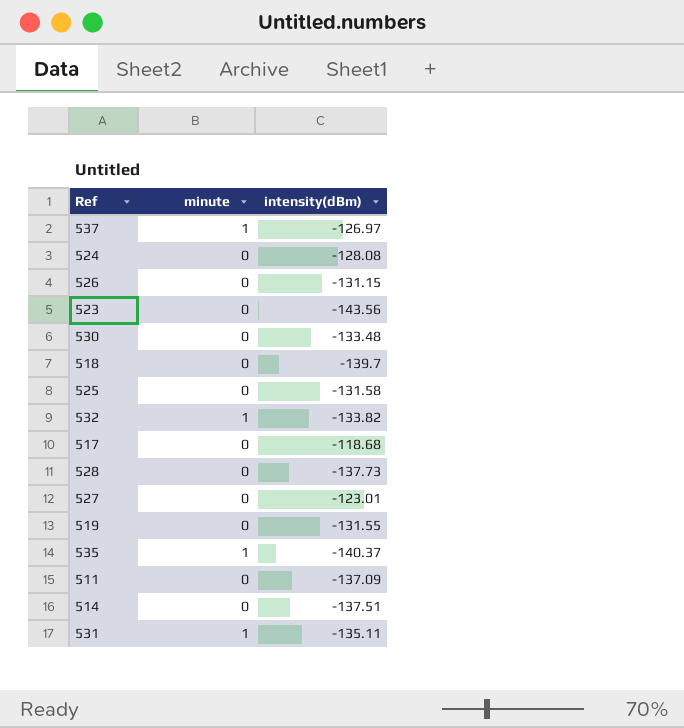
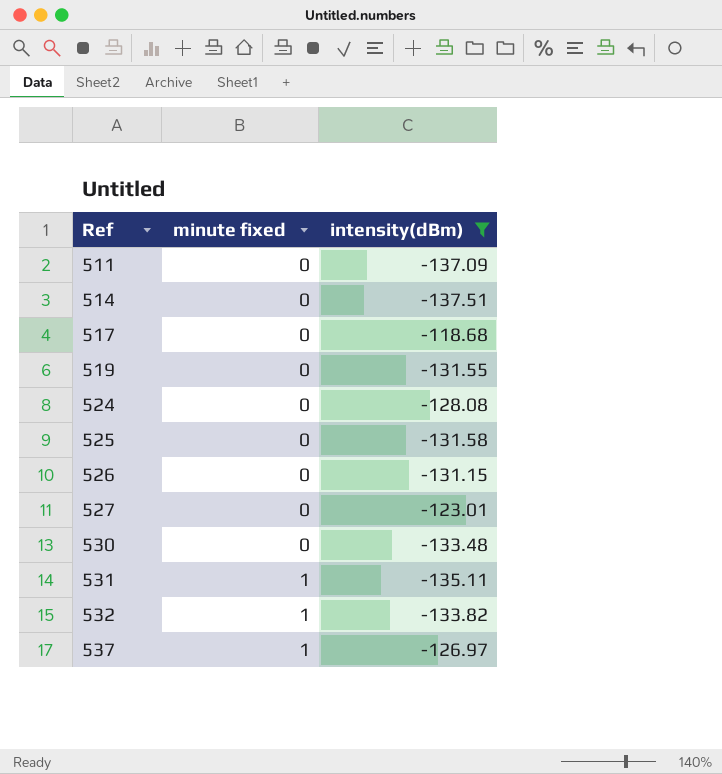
filter: none -> intensity(dBm) >= -137.51
row order: none -> Ref ascending
column name: minute -> minute fixed

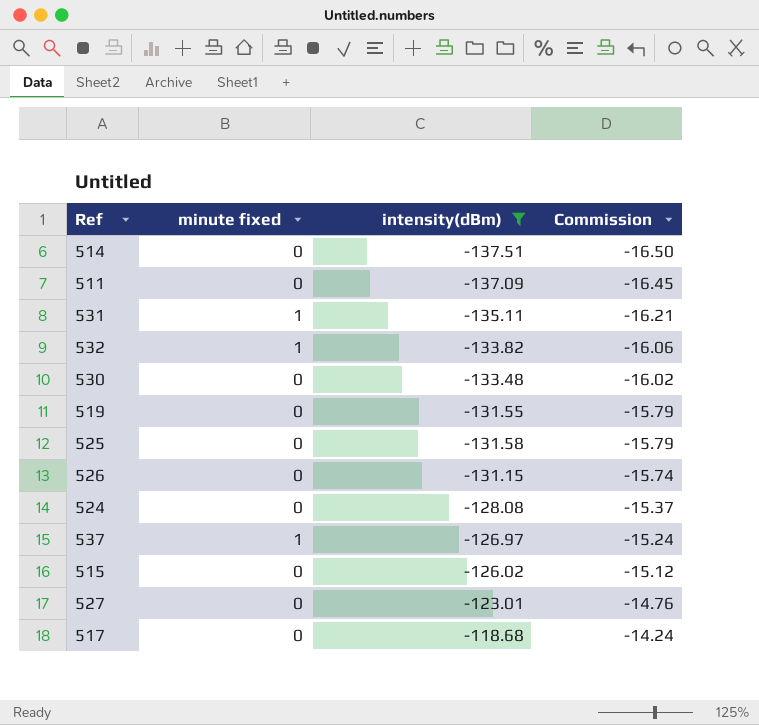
row order: Ref ascending -> Commission ascending
column Commission | formula: none -> [intensity(dBm)] * 0.12
row 515: none -> 0 | -126.02 | -15.12

